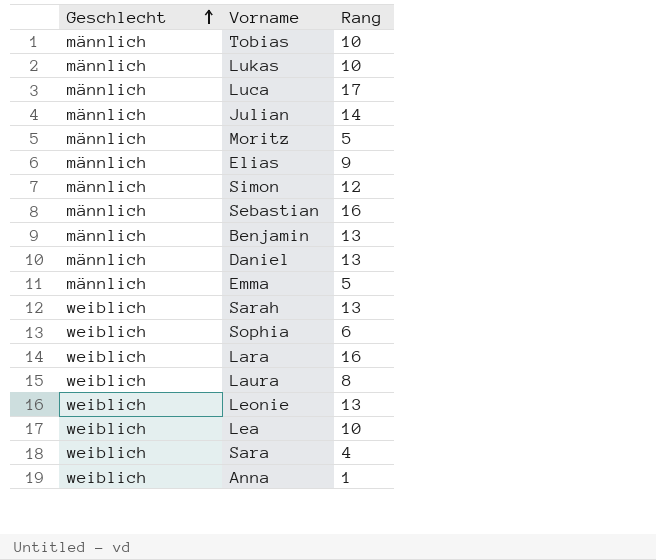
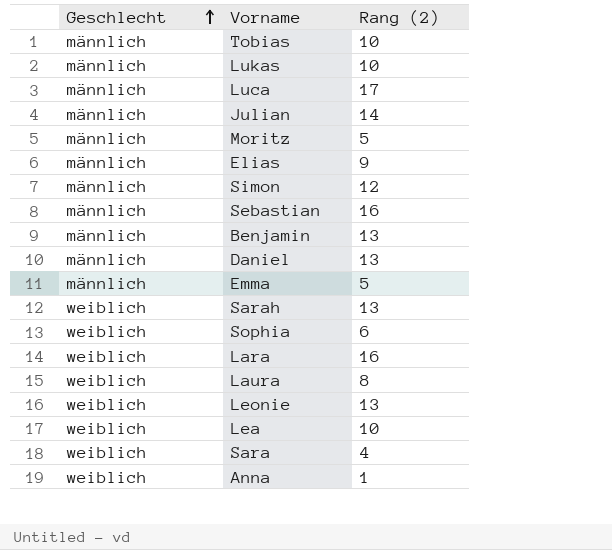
column name: Rang -> Rang (2)

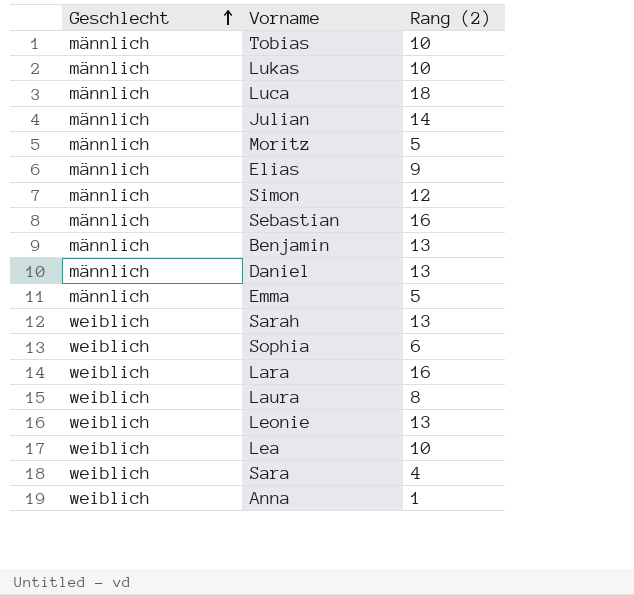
Luca | Rang (2): 17 -> 18

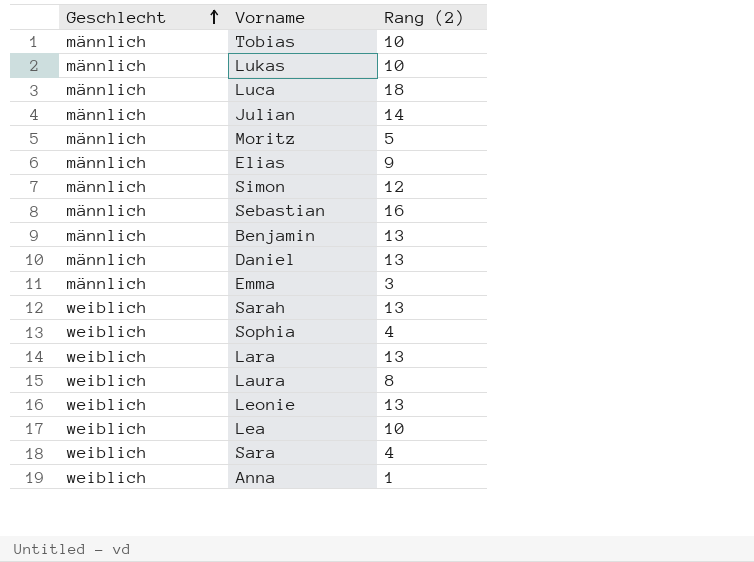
Emma | Rang (2): 5 -> 3
Sophia | Rang (2): 6 -> 4
Lara | Rang (2): 16 -> 13

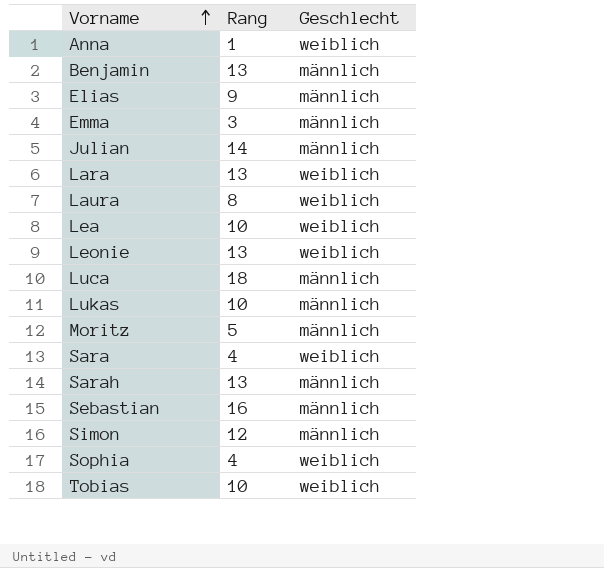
row order: Geschlecht ascending -> Vorname ascending
column name: Rang (2) -> Rang
column Geschlecht | position: 1 -> 3
row Daniel: männlich | 13 -> none
Sarah | Geschlecht: weiblich -> männlich
Tobias | Geschlecht: männlich -> weiblich

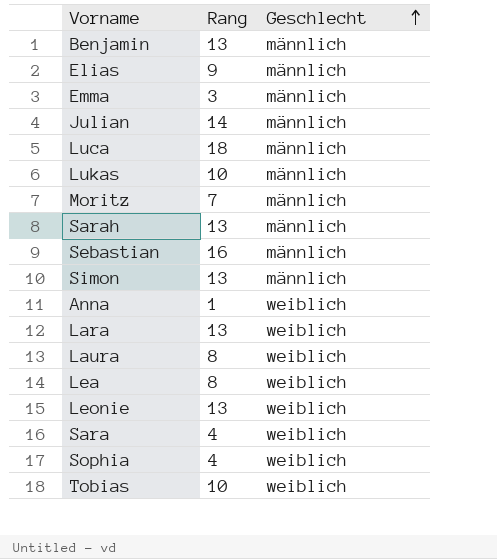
row order: Vorname ascending -> Geschlecht ascending
Moritz | Rang: 5 -> 7
Simon | Rang: 12 -> 13
Lea | Rang: 10 -> 8

